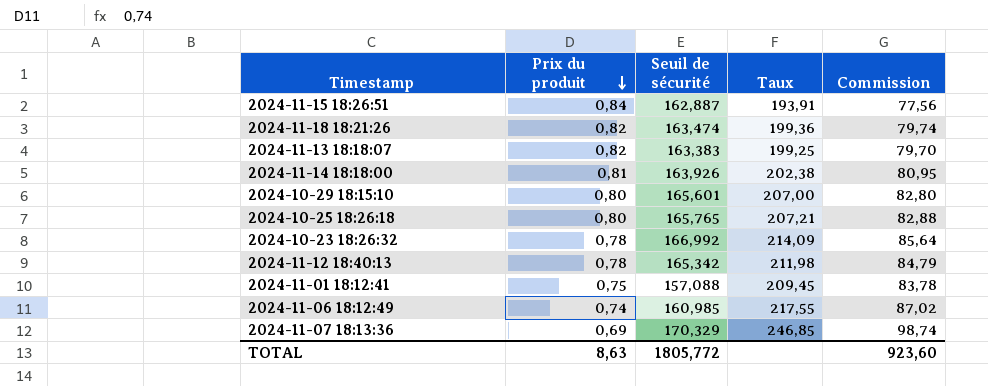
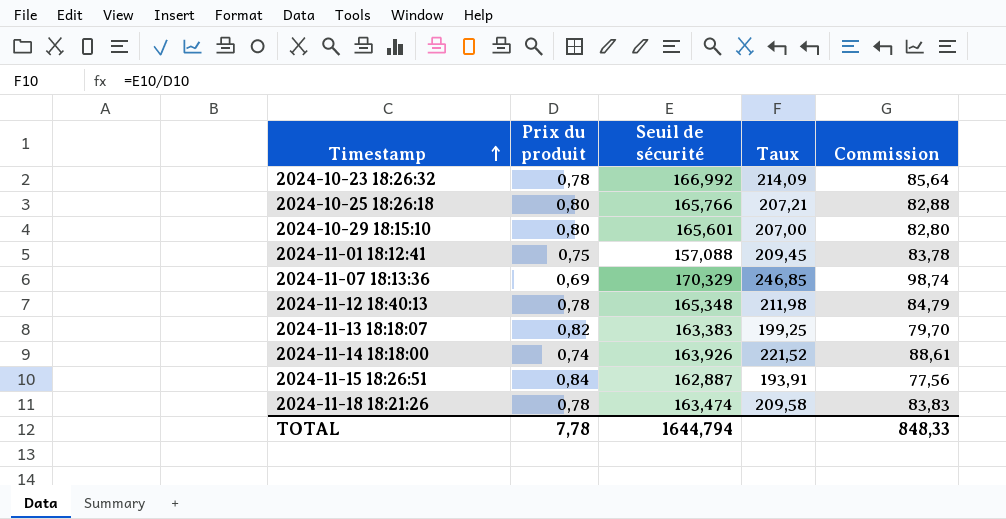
row order: Prix du produit descending -> Timestamp ascending
row 2024-11-06 18:12:49: 0,74 | 160,985 | 217,55 | 87,02 -> none
2024-10-25 18:26:18 | Seuil de sécurité: 165,765 -> 165,766
2024-11-12 18:40:13 | Seuil de sécurité: 165,342 -> 165,348
2024-11-14 18:18:00 | Prix du produit: 0,81 -> 0,74
2024-11-14 18:18:00 | Taux: 202,38 -> 221,52
2024-11-14 18:18:00 | Commission: 80,95 -> 88,61
2024-11-18 18:21:26 | Prix du produit: 0,82 -> 0,78
2024-11-18 18:21:26 | Taux: 199,36 -> 209,58
2024-11-18 18:21:26 | Commission: 79,74 -> 83,83
TOTAL | Prix du produit: 8,63 -> 7,78
TOTAL | Seuil de sécurité: 1805,772 -> 1644,794
TOTAL | Commission: 923,60 -> 848,33

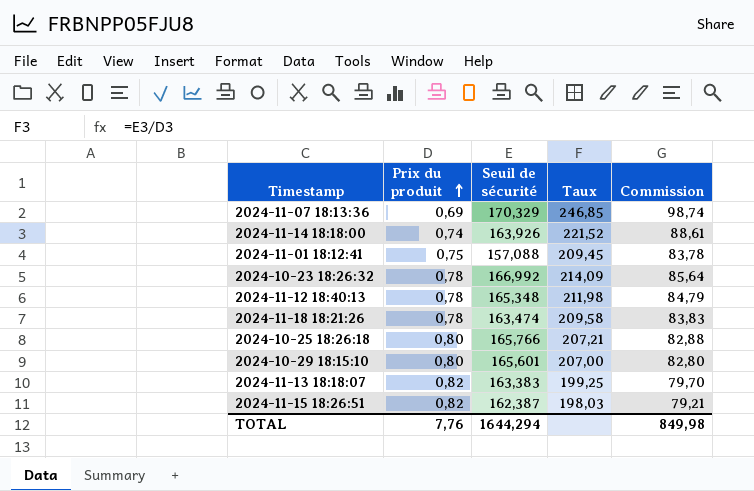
row order: Timestamp ascending -> Prix du produit ascending
2024-11-15 18:26:51 | Prix du produit: 0,84 -> 0,82
2024-11-15 18:26:51 | Seuil de sécurité: 162,887 -> 162,387
2024-11-15 18:26:51 | Taux: 193,91 -> 198,03
2024-11-15 18:26:51 | Commission: 77,56 -> 79,21
TOTAL | Prix du produit: 7,78 -> 7,76
TOTAL | Seuil de sécurité: 1644,794 -> 1644,294
TOTAL | Commission: 848,33 -> 849,98

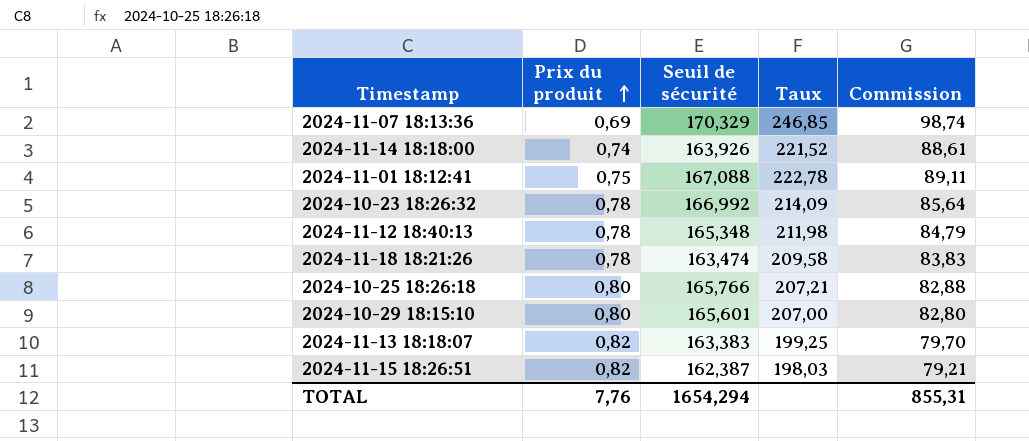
2024-11-01 18:12:41 | Seuil de sécurité: 157,088 -> 167,088
2024-11-01 18:12:41 | Taux: 209,45 -> 222,78
2024-11-01 18:12:41 | Commission: 83,78 -> 89,11
TOTAL | Seuil de sécurité: 1644,294 -> 1654,294
TOTAL | Commission: 849,98 -> 855,31

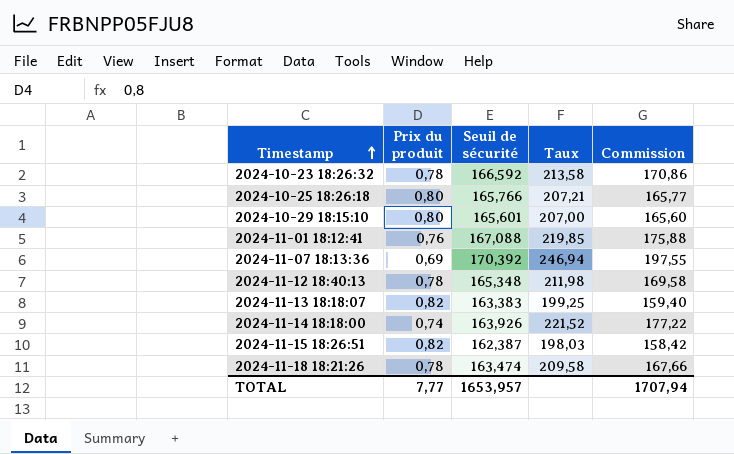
row order: Prix du produit ascending -> Timestamp ascending
column Commission | formula: [Taux] * 0,4 -> [Taux] * 0,8
2024-10-23 18:26:32 | Seuil de sécurité: 166,992 -> 166,592
2024-10-23 18:26:32 | Taux: 214,09 -> 213,58
2024-11-01 18:12:41 | Prix du produit: 0,75 -> 0,76
2024-11-01 18:12:41 | Taux: 222,78 -> 219,85
2024-11-07 18:13:36 | Seuil de sécurité: 170,329 -> 170,392
2024-11-07 18:13:36 | Taux: 246,85 -> 246,94
TOTAL | Prix du produit: 7,76 -> 7,77
TOTAL | Seuil de sécurité: 1654,294 -> 1653,957
TOTAL | Commission: 855,31 -> 1707,94

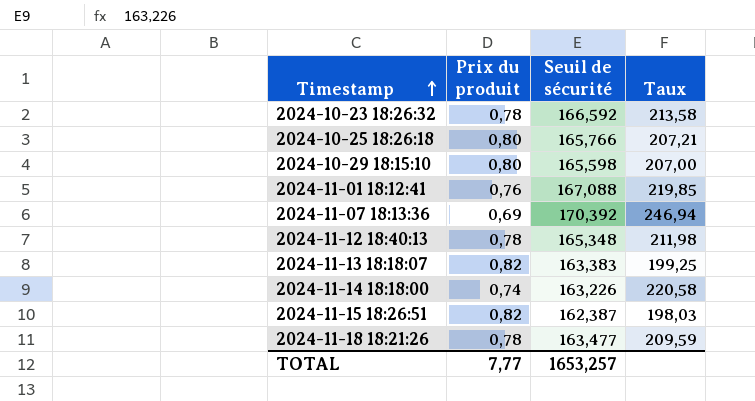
column Commission | formula: [Taux] * 0,8 -> none
2024-10-29 18:15:10 | Seuil de sécurité: 165,601 -> 165,598
2024-11-14 18:18:00 | Seuil de sécurité: 163,926 -> 163,226
2024-11-14 18:18:00 | Taux: 221,52 -> 220,58
2024-11-18 18:21:26 | Seuil de sécurité: 163,474 -> 163,477
2024-11-18 18:21:26 | Taux: 209,58 -> 209,59
TOTAL | Seuil de sécurité: 1653,957 -> 1653,257

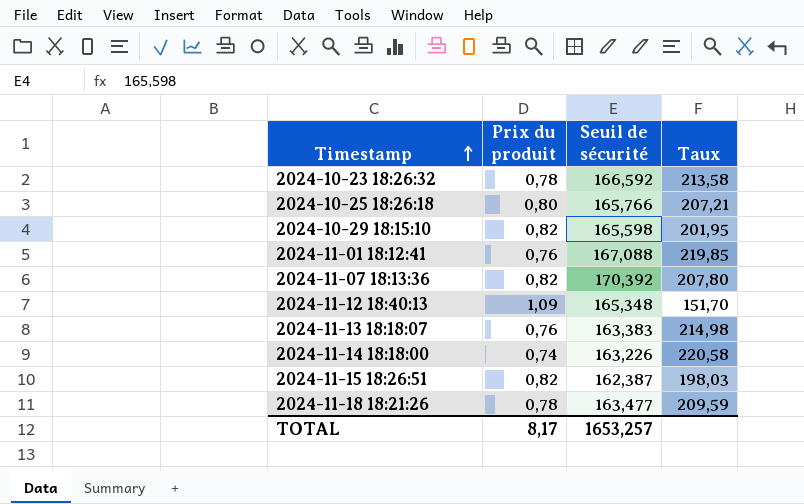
2024-10-29 18:15:10 | Prix du produit: 0,80 -> 0,82
2024-10-29 18:15:10 | Taux: 207,00 -> 201,95
2024-11-07 18:13:36 | Prix du produit: 0,69 -> 0,82
2024-11-07 18:13:36 | Taux: 246,94 -> 207,80
2024-11-12 18:40:13 | Prix du produit: 0,78 -> 1,09
2024-11-12 18:40:13 | Taux: 211,98 -> 151,70
2024-11-13 18:18:07 | Prix du produit: 0,82 -> 0,76
2024-11-13 18:18:07 | Taux: 199,25 -> 214,98
TOTAL | Prix du produit: 7,77 -> 8,17

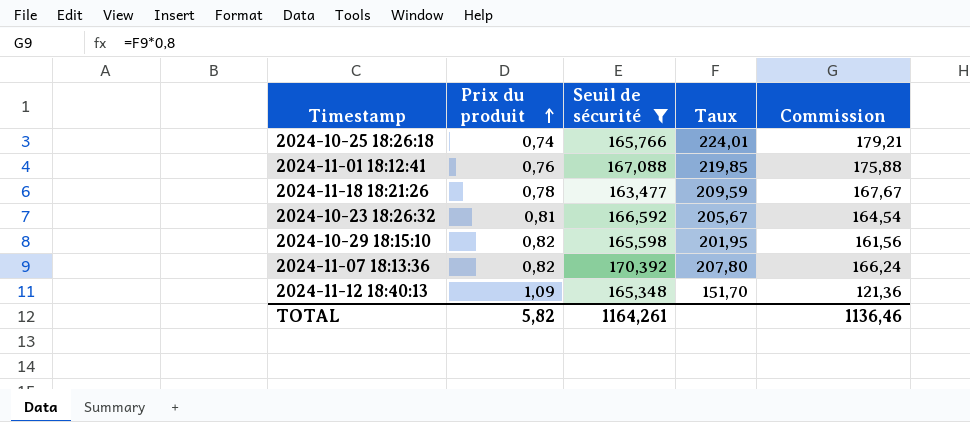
filter: none -> Seuil de sécurité >= 163,477
row order: Timestamp ascending -> Prix du produit ascending
column Commission | formula: none -> [Taux] * 0,8
2024-10-25 18:26:18 | Prix du produit: 0,80 -> 0,74
2024-10-25 18:26:18 | Taux: 207,21 -> 224,01
2024-10-23 18:26:32 | Prix du produit: 0,78 -> 0,81
2024-10-23 18:26:32 | Taux: 213,58 -> 205,67
TOTAL | Prix du produit: 8,17 -> 5,82
TOTAL | Seuil de sécurité: 1653,257 -> 1164,261

